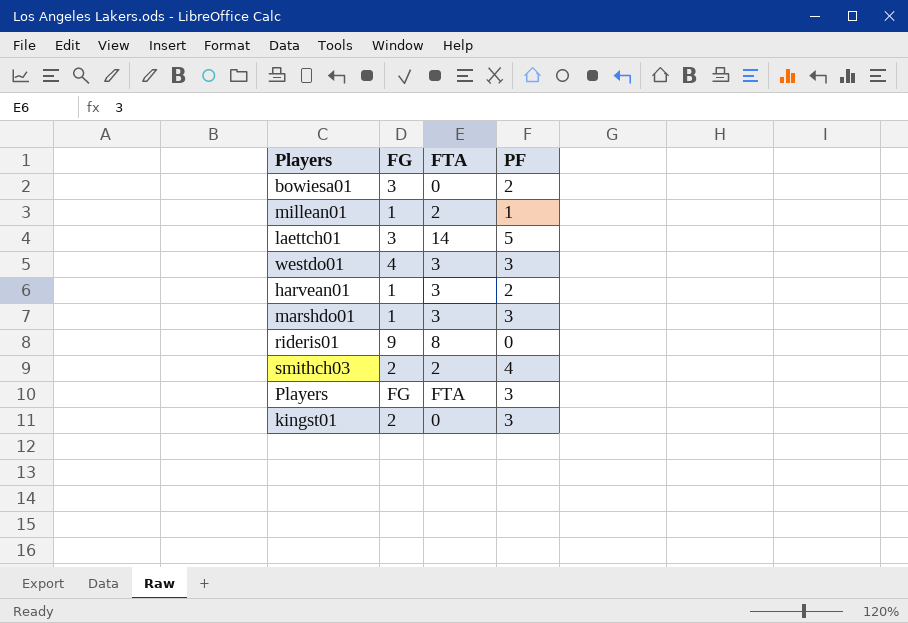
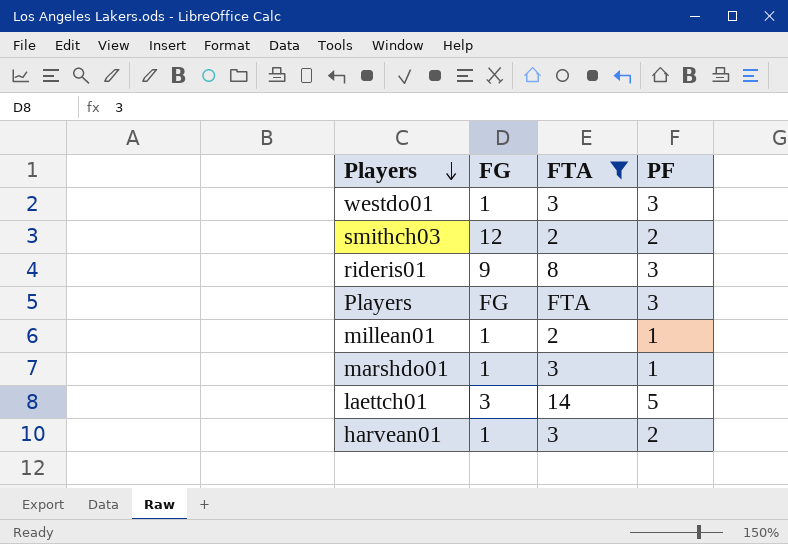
filter: none -> FTA != 0
row order: none -> Players descending
westdo01 | FG: 4 -> 1
smithch03 | FG: 2 -> 12
smithch03 | PF: 4 -> 2
rideris01 | PF: 0 -> 3
marshdo01 | PF: 3 -> 1

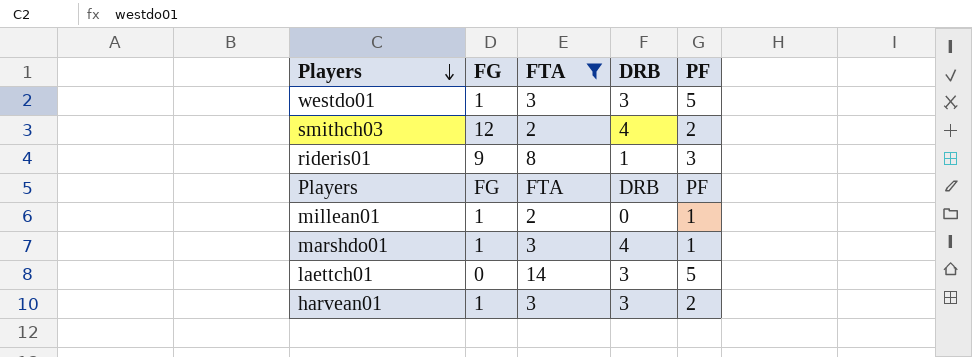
column DRB | position: none -> 4
westdo01 | PF: 3 -> 5
Players | PF: 3 -> PF
laettch01 | FG: 3 -> 0

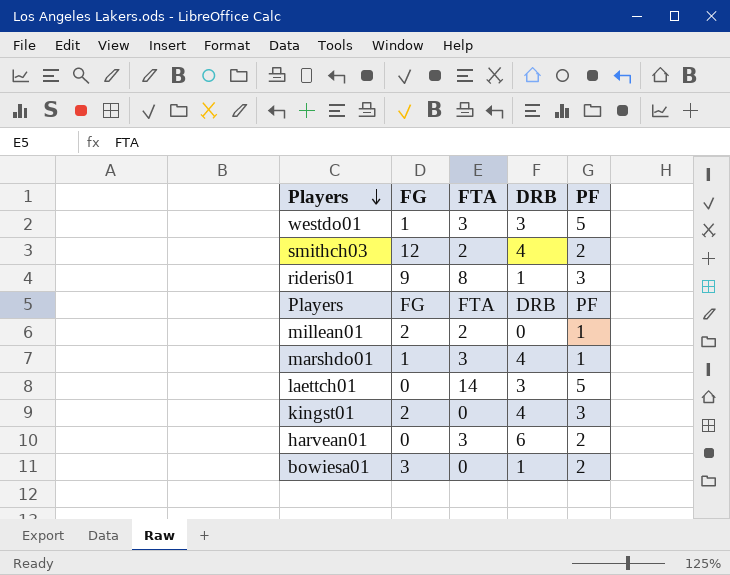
filter: FTA != 0 -> none
millean01 | FG: 1 -> 2
harvean01 | FG: 1 -> 0
harvean01 | DRB: 3 -> 6

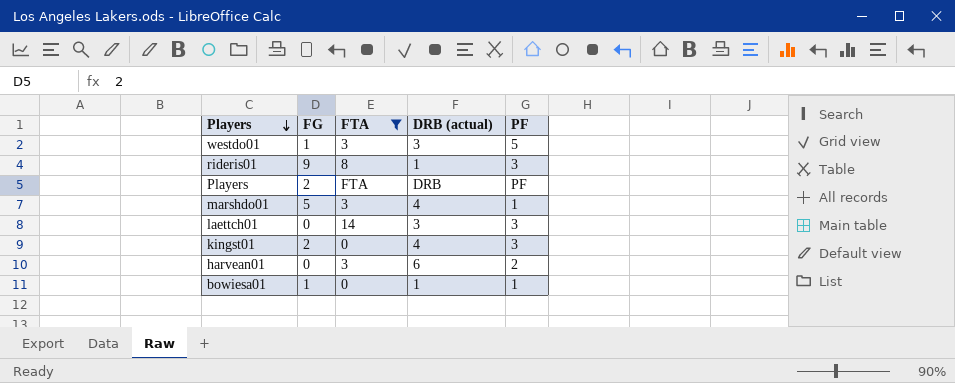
filter: none -> FTA != 2
column name: DRB -> DRB (actual)
Players | FG: FG -> 2
marshdo01 | FG: 1 -> 5
laettch01 | PF: 5 -> 3
bowiesa01 | FG: 3 -> 1
bowiesa01 | PF: 2 -> 1

